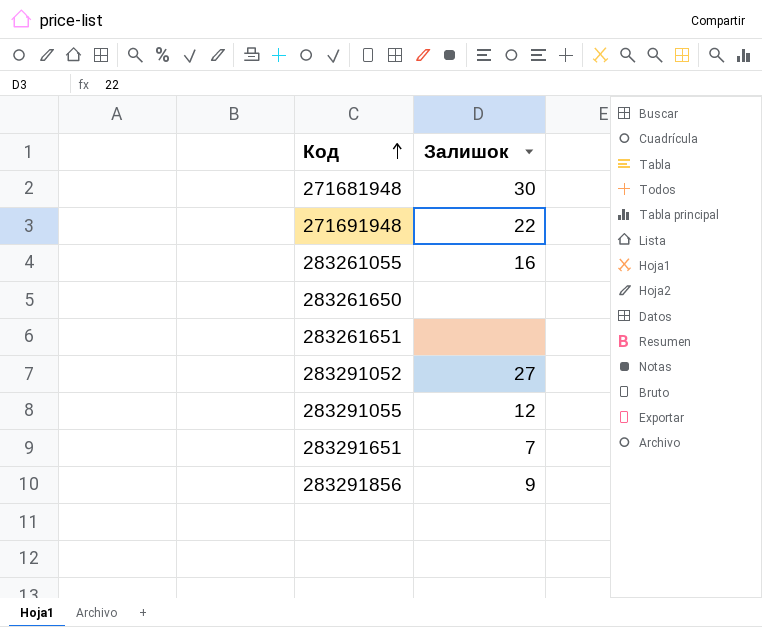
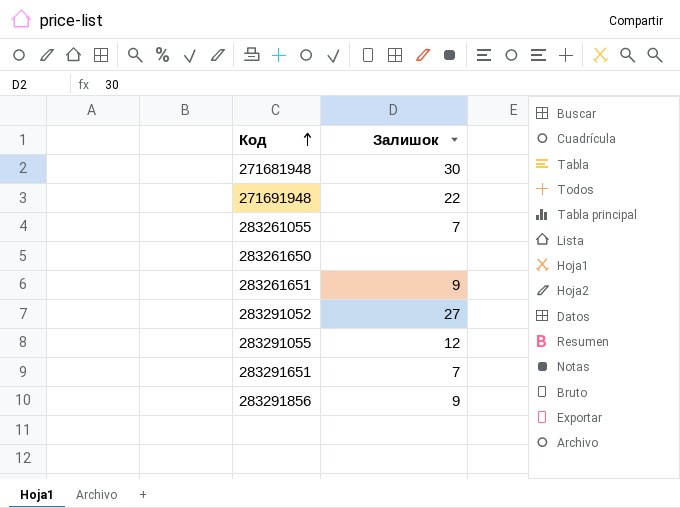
283261055 | Залишок: 16 -> 7
283261651 | Залишок: none -> 9

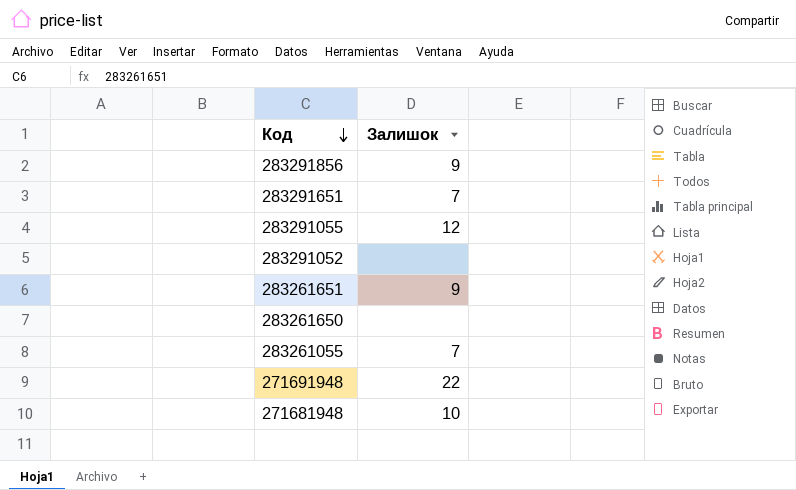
row order: Код ascending -> Код descending
283291052 | Залишок: 27 -> none
271681948 | Залишок: 30 -> 10

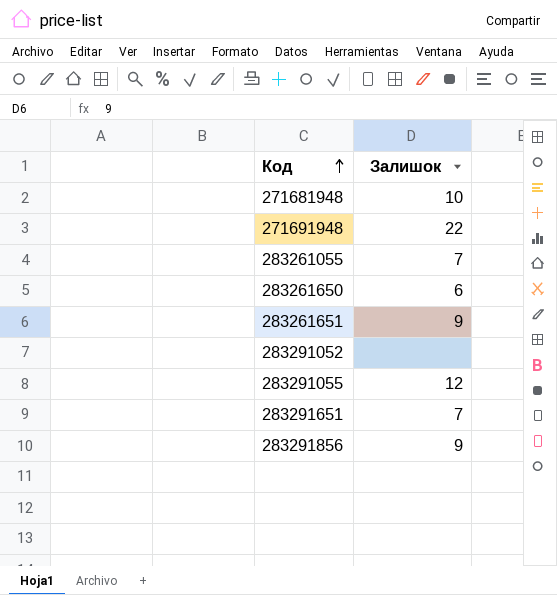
row order: Код descending -> Код ascending
283261650 | Залишок: none -> 6

